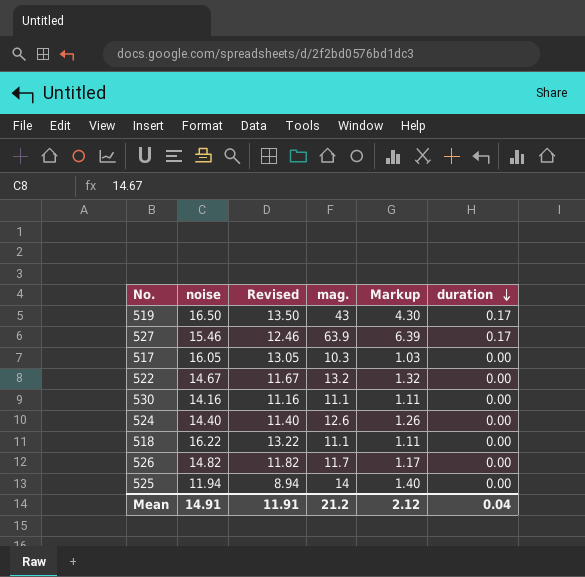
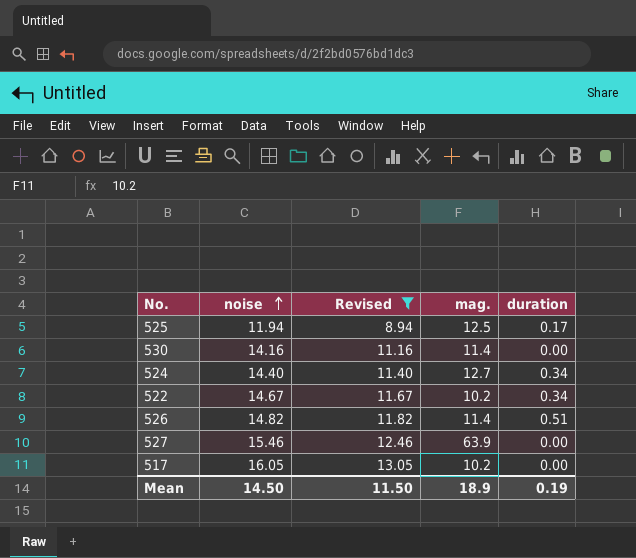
filter: none -> Revised <= 13.05
row order: duration descending -> noise ascending
column Markup | formula: [mag.] * 0.1 -> none
525 | mag.: 14 -> 12.5
525 | duration: 0.00 -> 0.17
530 | mag.: 11.1 -> 11.4
524 | mag.: 12.6 -> 12.7
524 | duration: 0.00 -> 0.34
522 | mag.: 13.2 -> 10.2
522 | duration: 0.00 -> 0.34
526 | mag.: 11.7 -> 11.4
526 | duration: 0.00 -> 0.51
527 | duration: 0.17 -> 0.00
517 | mag.: 10.3 -> 10.2
Mean | noise: 14.91 -> 14.50
Mean | Revised: 11.91 -> 11.50
Mean | mag.: 21.2 -> 18.9
Mean | duration: 0.04 -> 0.19

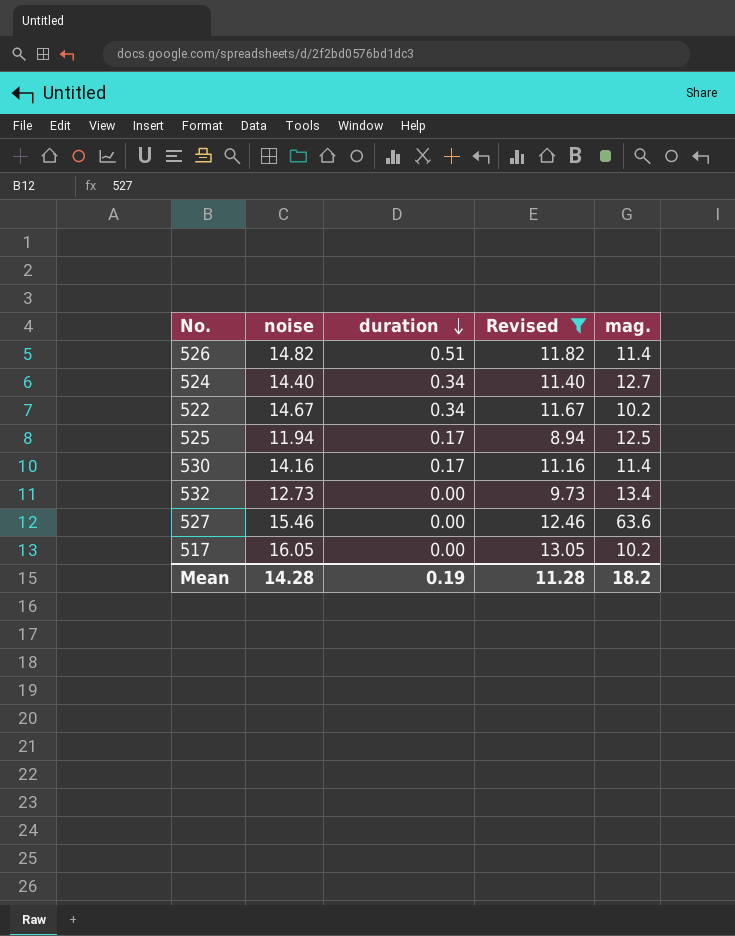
row order: noise ascending -> duration descending
column duration | position: 5 -> 3
530 | duration: 0.00 -> 0.17
row 532: none -> 12.73 | 0.00 | 9.73 | 13.4
527 | mag.: 63.9 -> 63.6
Mean | noise: 14.50 -> 14.28
Mean | Revised: 11.50 -> 11.28
Mean | mag.: 18.9 -> 18.2

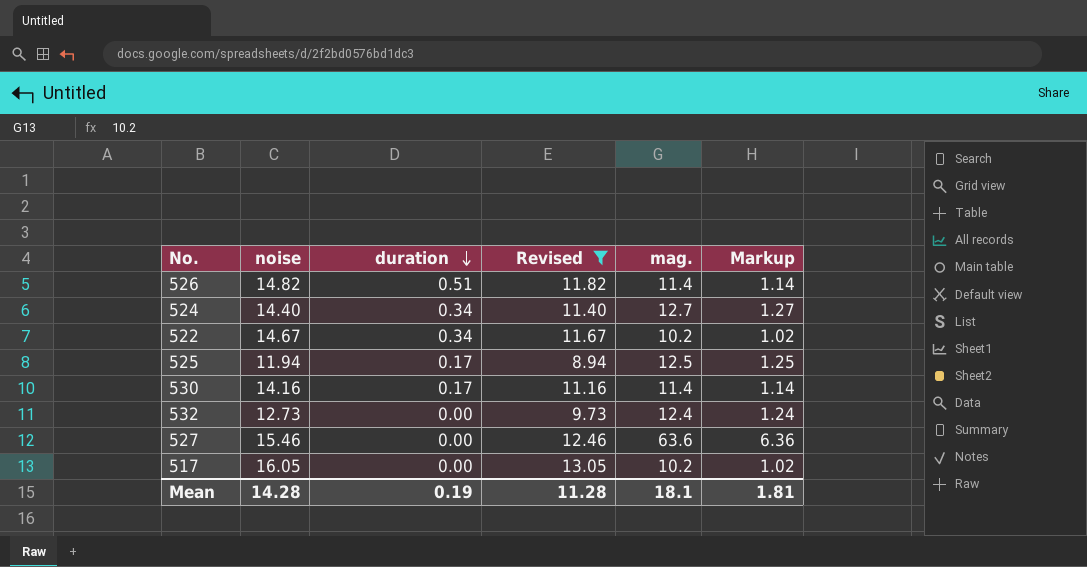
column Markup | formula: none -> [mag.] * 0.1
532 | mag.: 13.4 -> 12.4
Mean | mag.: 18.2 -> 18.1

